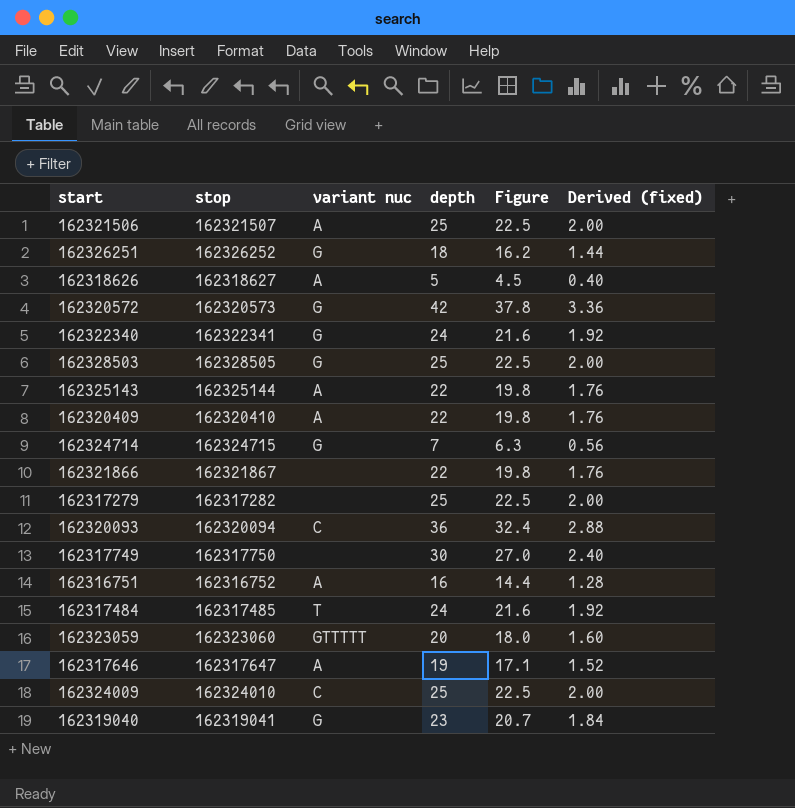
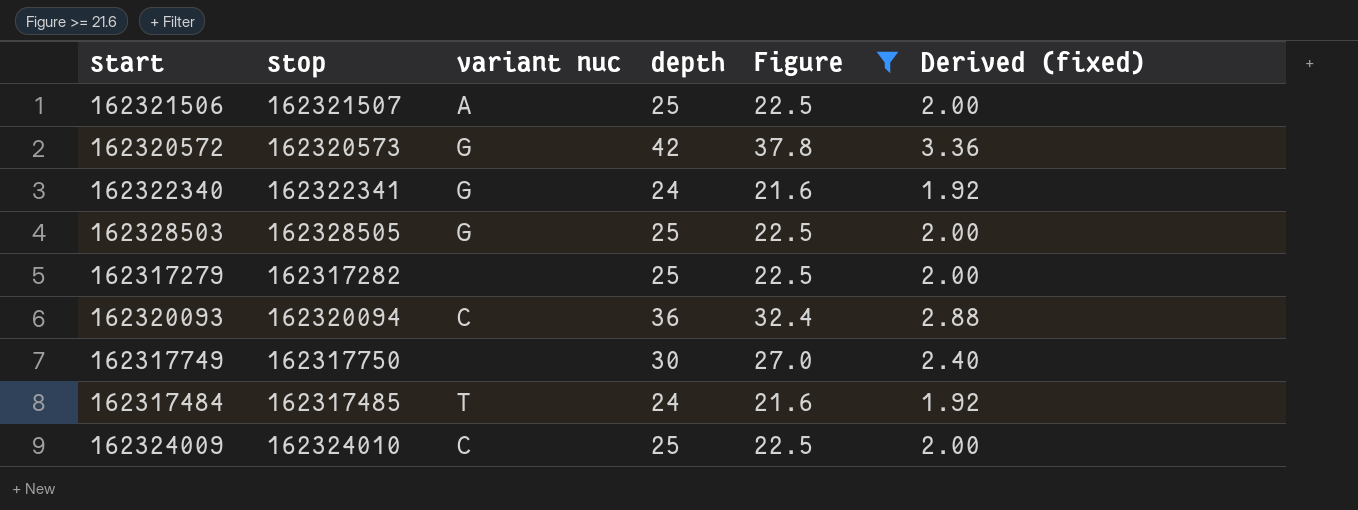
filter: none -> Figure >= 21.6

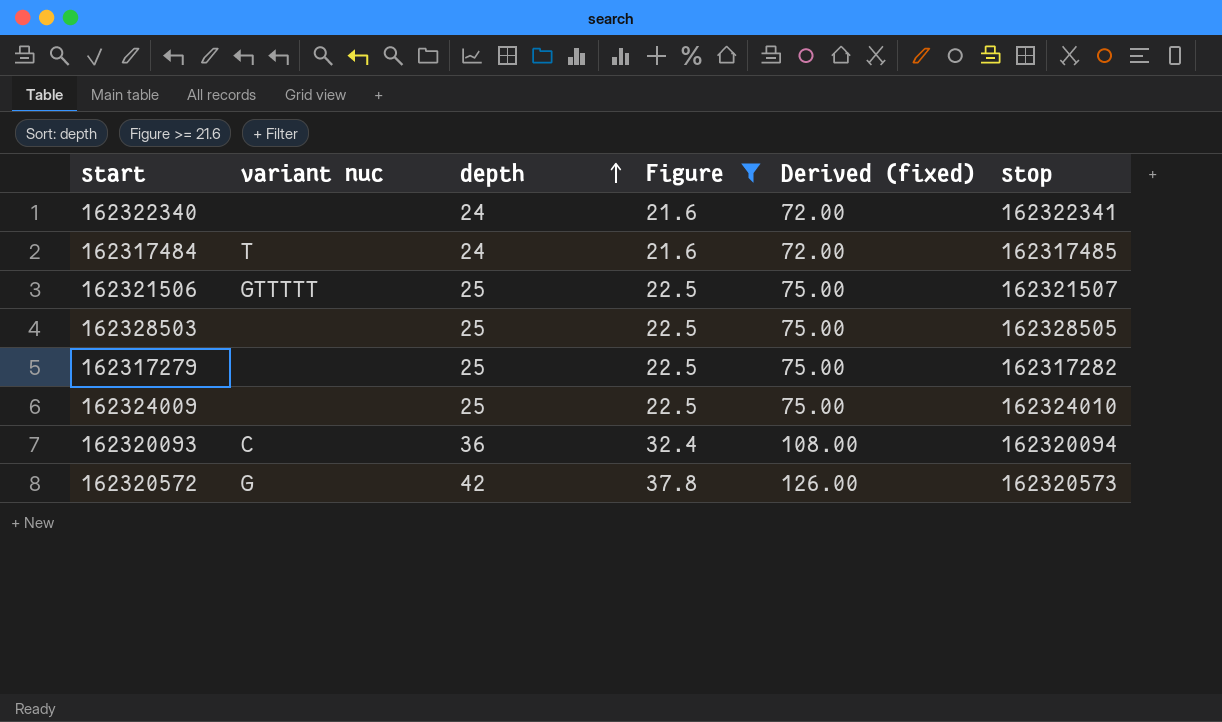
row order: none -> depth ascending
column Derived (fixed) | formula: [depth] * 0.08 -> [depth] * 3
column stop | position: 2 -> 6
row 162317749: 162317750 | none | 30 | 27.0 | 2.40 -> none
162322340 | variant nuc: G -> none
162321506 | variant nuc: A -> GTTTTT
162328503 | variant nuc: G -> none
162324009 | variant nuc: C -> none

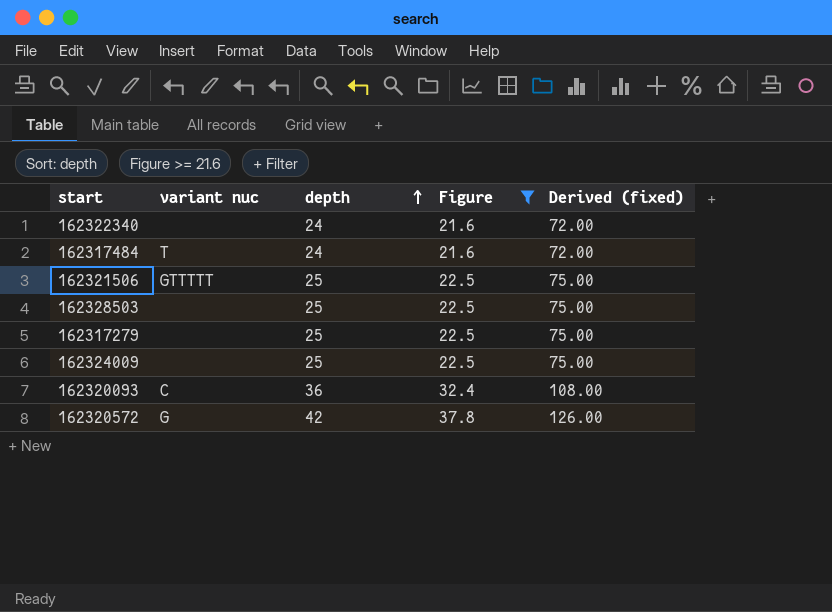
column stop | position: 6 -> none

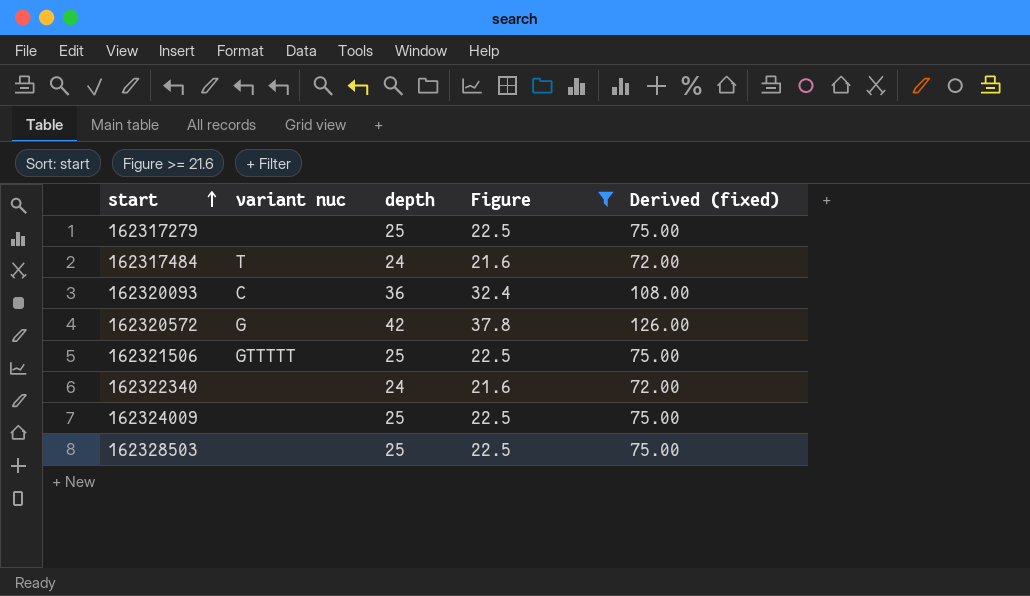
row order: depth ascending -> start ascending

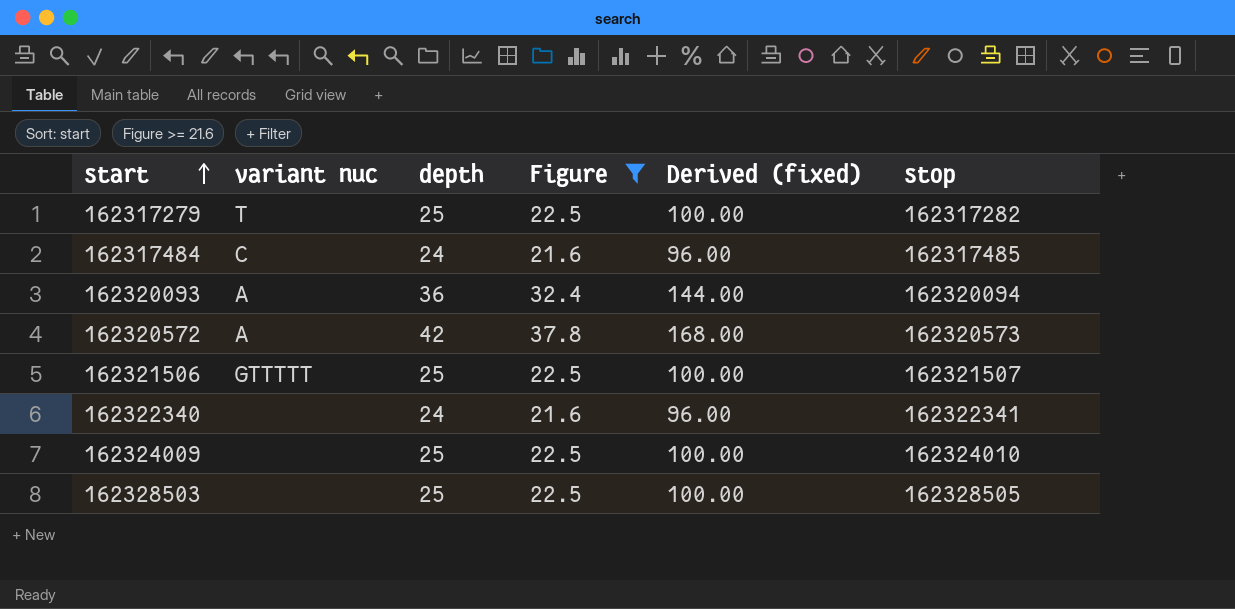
column Derived (fixed) | formula: [depth] * 3 -> [depth] * 4
column stop | position: none -> 6
162317279 | variant nuc: none -> T
162317484 | variant nuc: T -> C
162320093 | variant nuc: C -> A
162320572 | variant nuc: G -> A

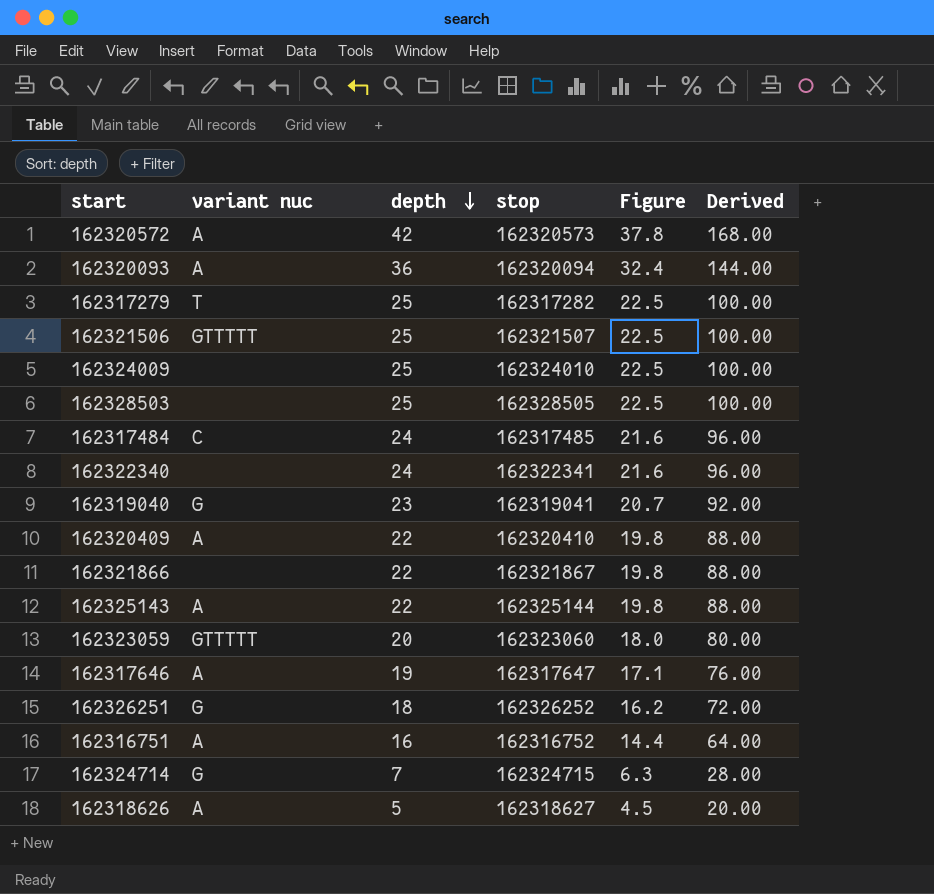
filter: Figure >= 21.6 -> none
row order: start ascending -> depth descending
column stop | position: 6 -> 4
column name: Derived (fixed) -> Derived

